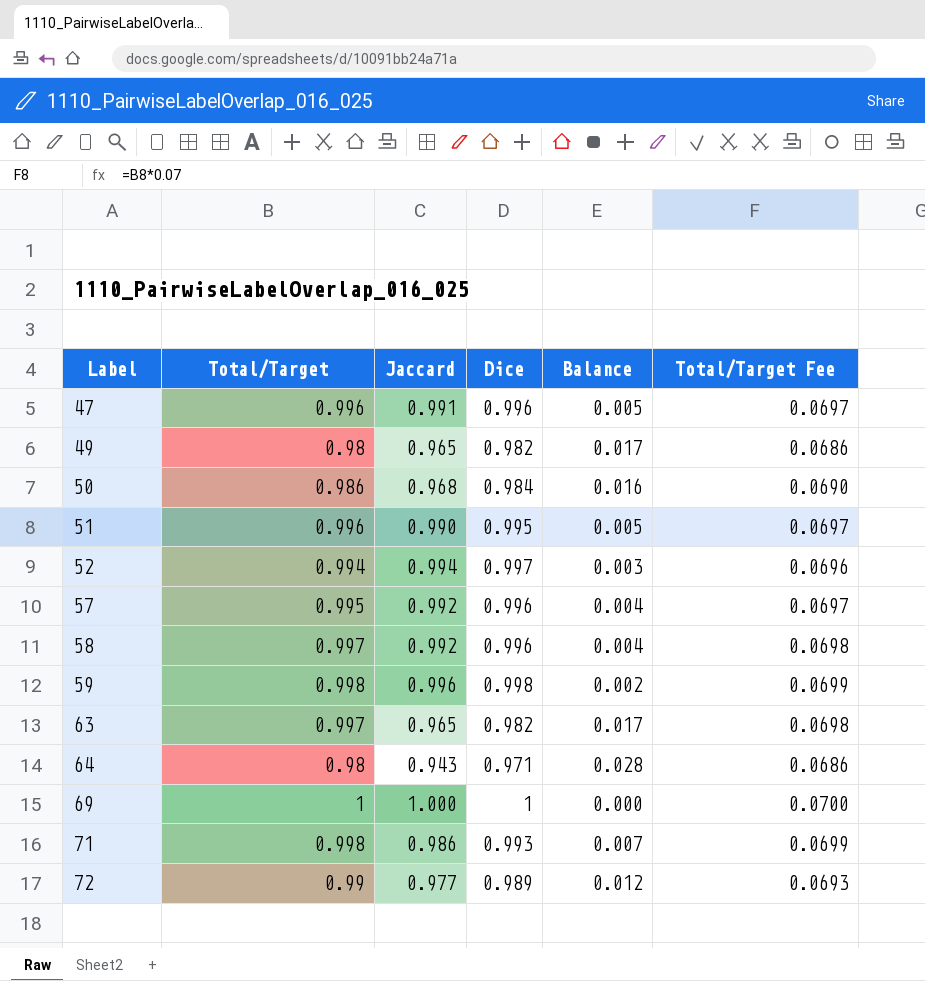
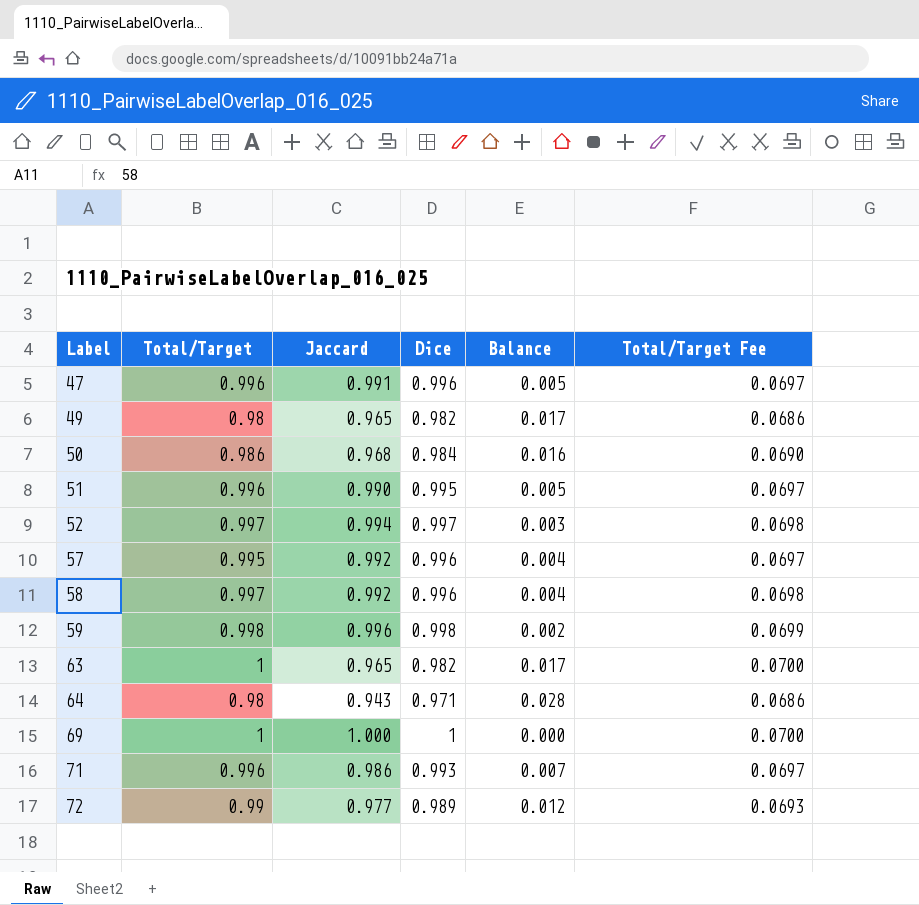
52 | Total/Target: 0.994 -> 0.997
52 | Total/Target Fee: 0.0696 -> 0.0698
63 | Total/Target: 0.997 -> 1
63 | Total/Target Fee: 0.0698 -> 0.0700
71 | Total/Target: 0.998 -> 0.996
71 | Total/Target Fee: 0.0699 -> 0.0697

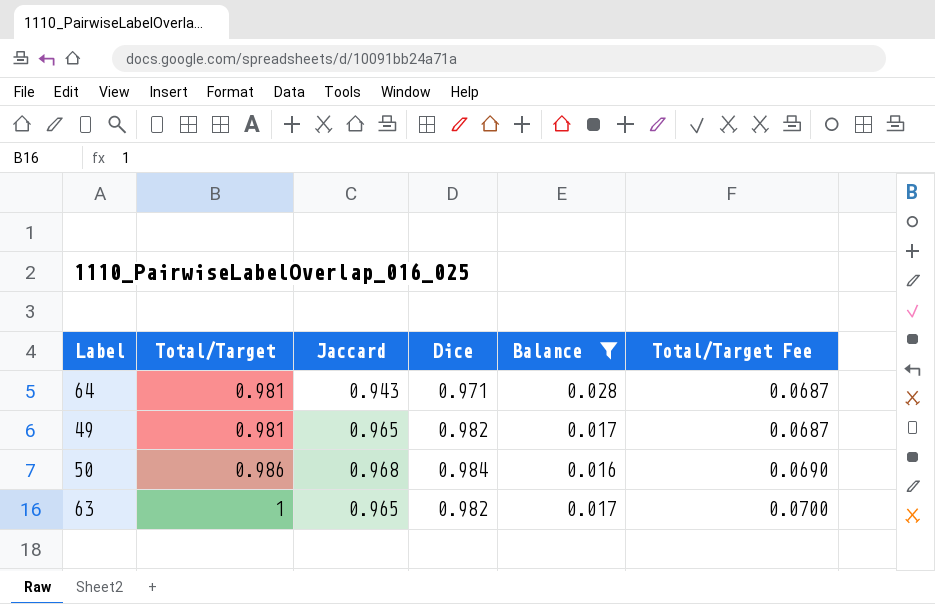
filter: none -> Balance >= 0.016
row order: Label ascending -> Total/Target ascending
64 | Total/Target: 0.98 -> 0.981
64 | Total/Target Fee: 0.0686 -> 0.0687
49 | Total/Target: 0.98 -> 0.981
49 | Total/Target Fee: 0.0686 -> 0.0687

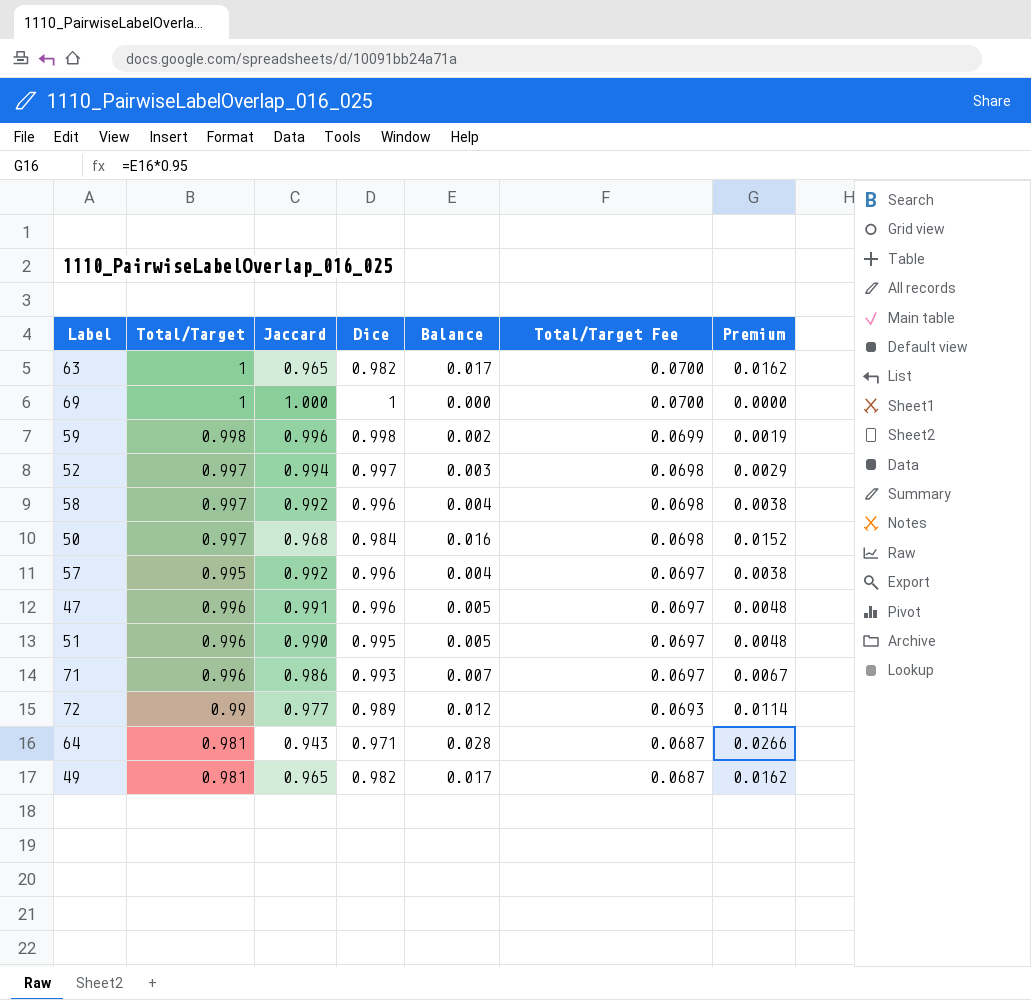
filter: Balance >= 0.016 -> none
row order: Total/Target ascending -> Total/Target Fee descending
column Premium | formula: none -> [Balance] * 0.95
50 | Total/Target: 0.986 -> 0.997
50 | Total/Target Fee: 0.0690 -> 0.0698

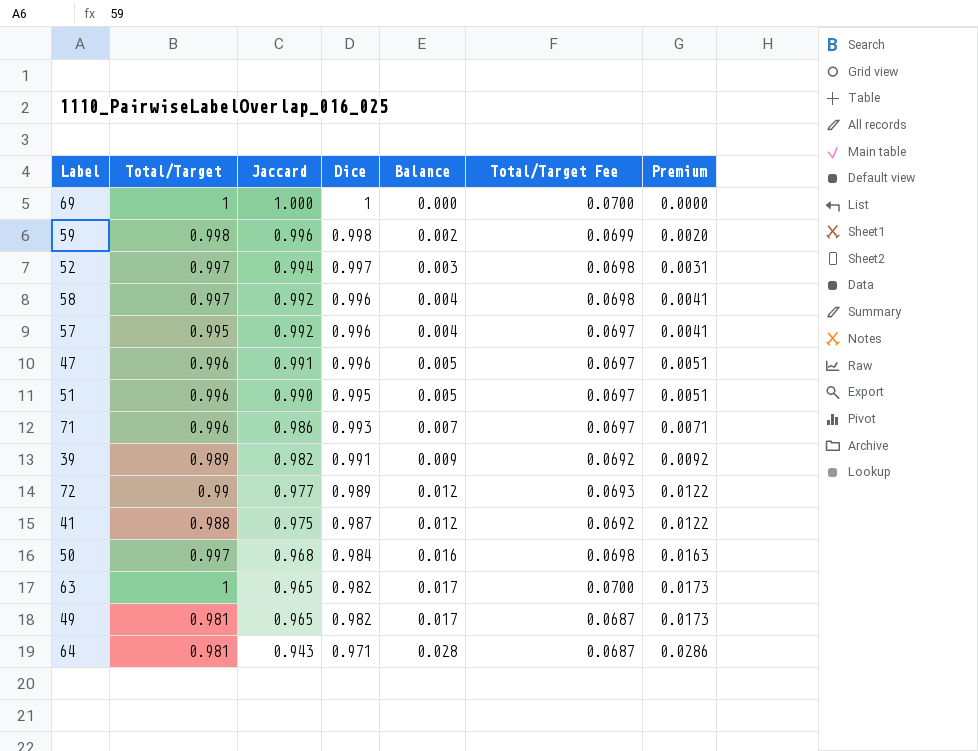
row order: Total/Target Fee descending -> Jaccard descending
column Premium | formula: [Balance] * 0.95 -> [Balance] * 1.02
row 39: none -> 0.989 | 0.982 | 0.991 | 0.009 | 0.0692 | 0.0092
row 41: none -> 0.988 | 0.975 | 0.987 | 0.012 | 0.0692 | 0.0122

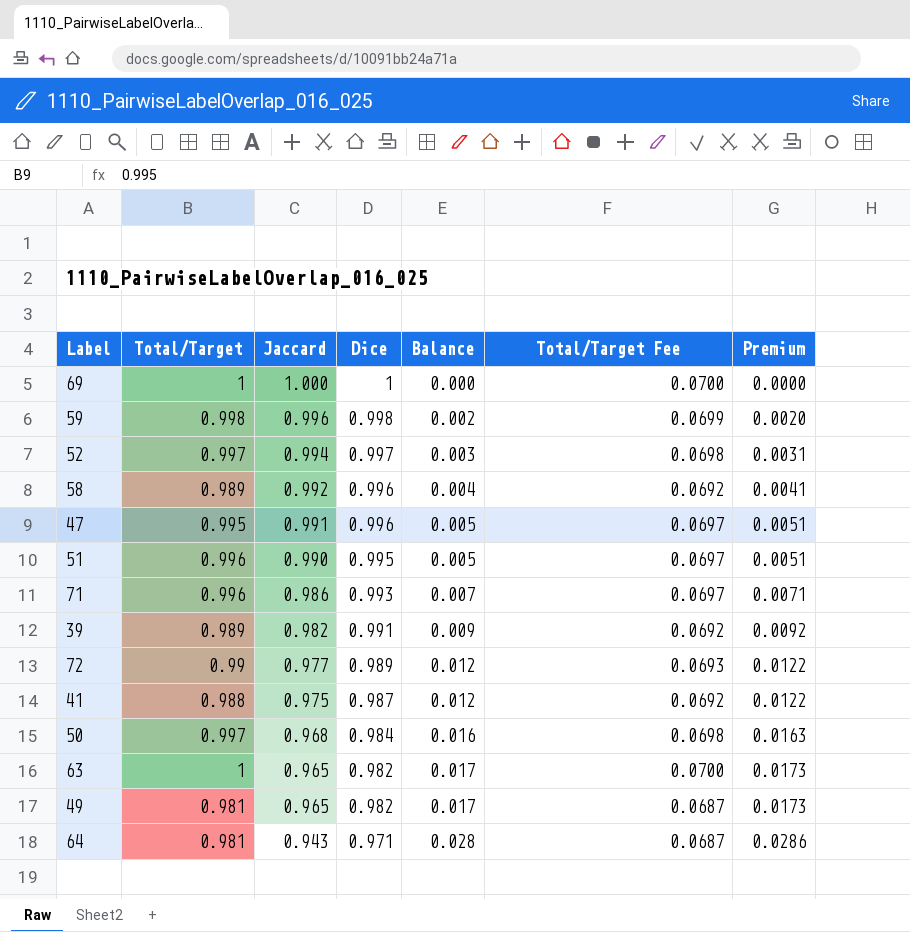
row 57: 0.995 | 0.992 | 0.996 | 0.004 | 0.0697 | 0.0041 -> none
58 | Total/Target: 0.997 -> 0.989
58 | Total/Target Fee: 0.0698 -> 0.0692
47 | Total/Target: 0.996 -> 0.995

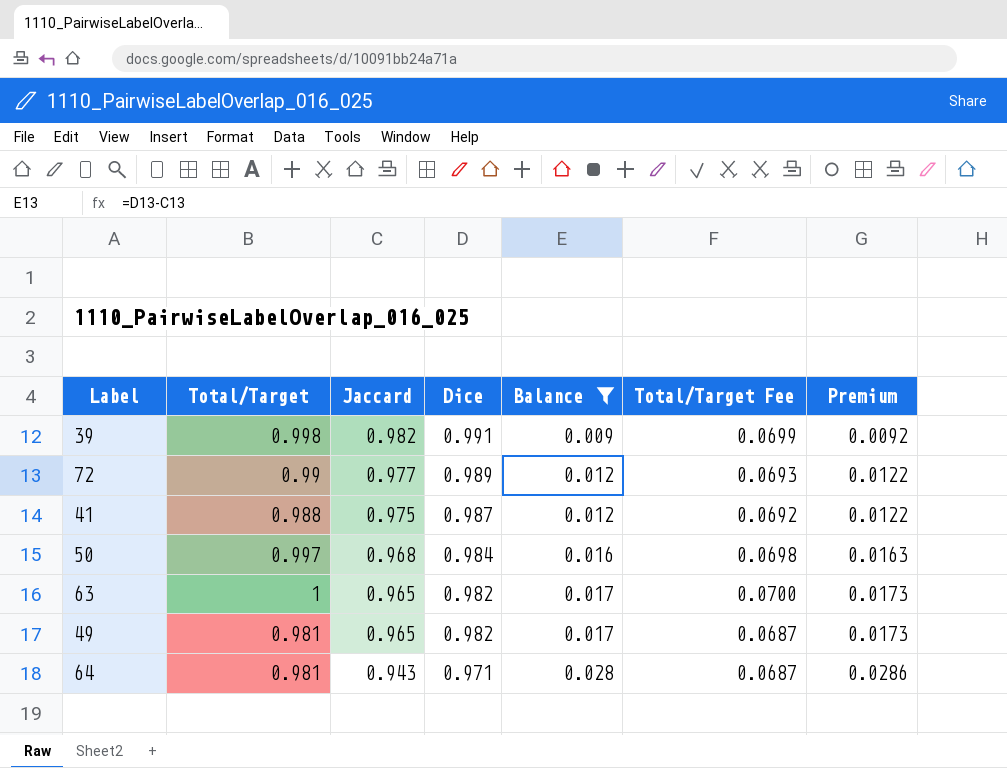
filter: none -> Balance >= 0.009
39 | Total/Target: 0.989 -> 0.998
39 | Total/Target Fee: 0.0692 -> 0.0699

